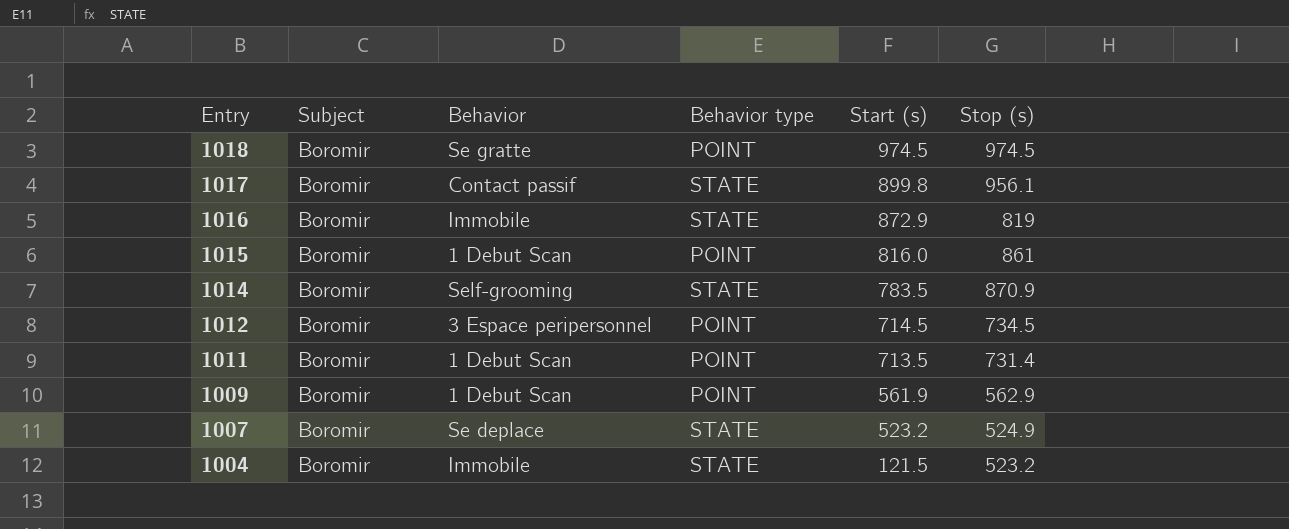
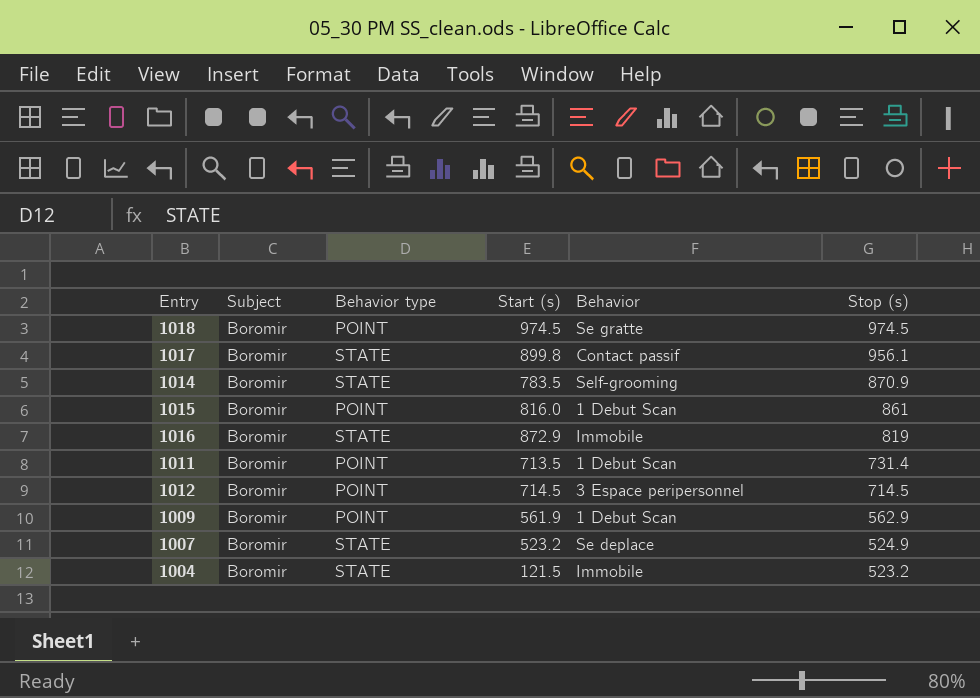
row order: Entry descending -> Stop (s) descending
column Behavior | position: 3 -> 5
1012 | Stop (s): 734.5 -> 714.5

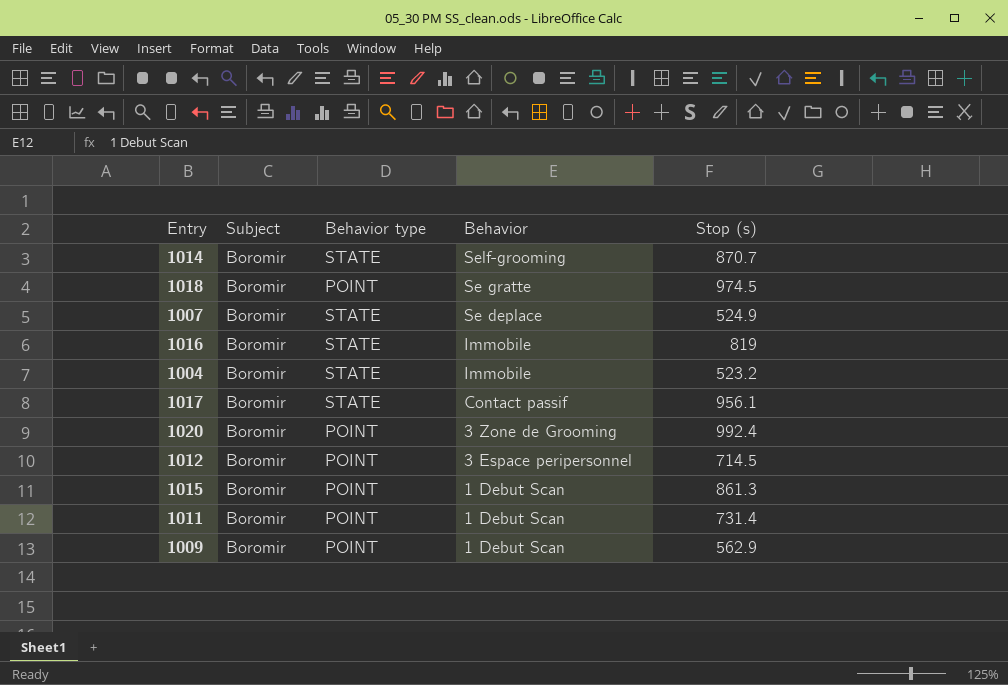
row order: Stop (s) descending -> Behavior descending
column Start (s) | position: 4 -> none
1014 | Stop (s): 870.9 -> 870.7
row 1020: none -> Boromir | POINT | 3 Zone de Grooming | 992.4
1015 | Stop (s): 861 -> 861.3

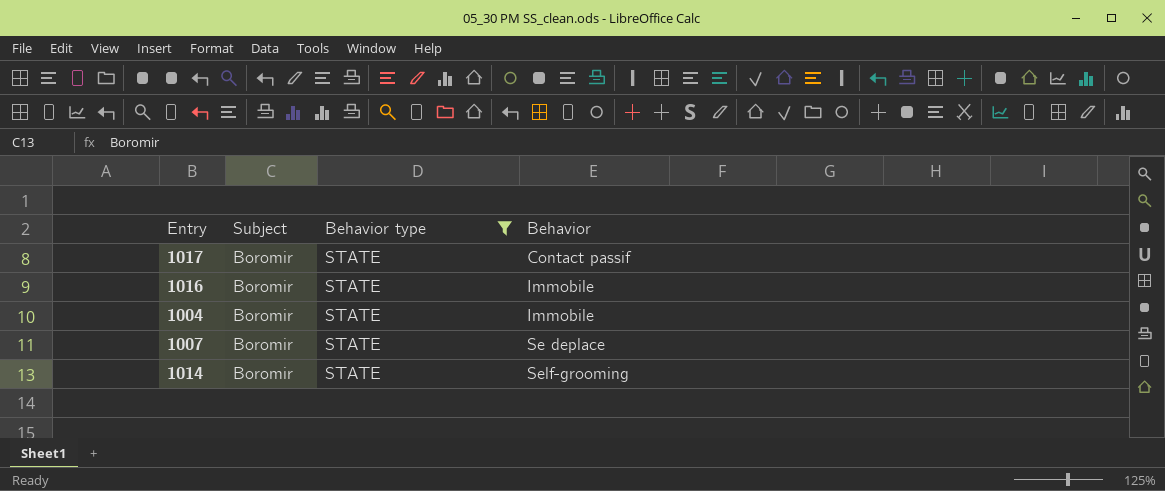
filter: none -> Behavior type = STATE
row order: Behavior descending -> Behavior ascending
column Stop (s) | position: 5 -> none

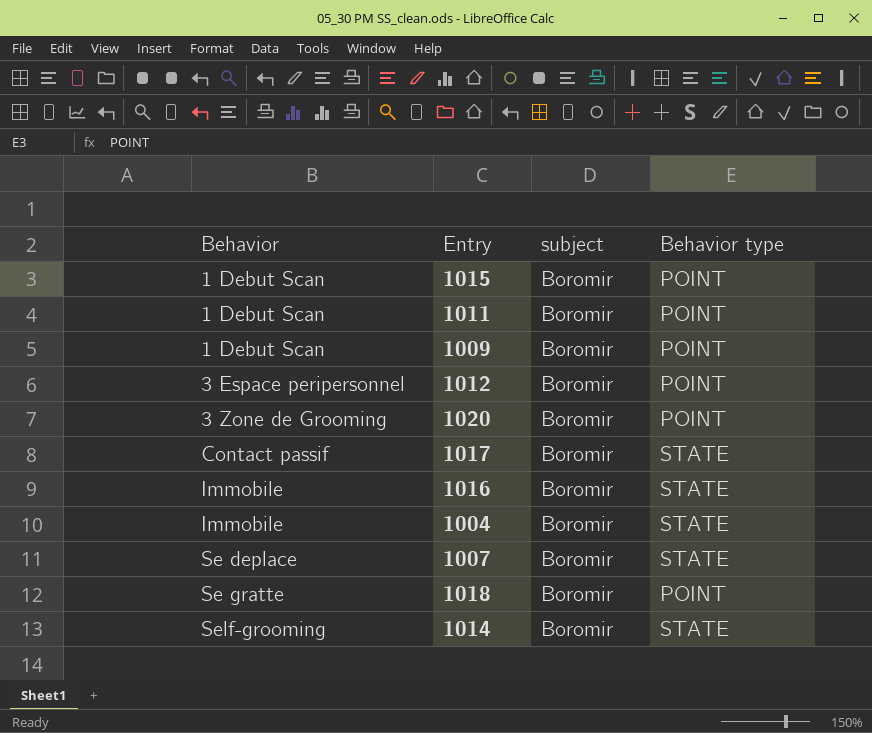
filter: Behavior type = STATE -> none
column Behavior | position: 4 -> 1
column name: Subject -> subject

